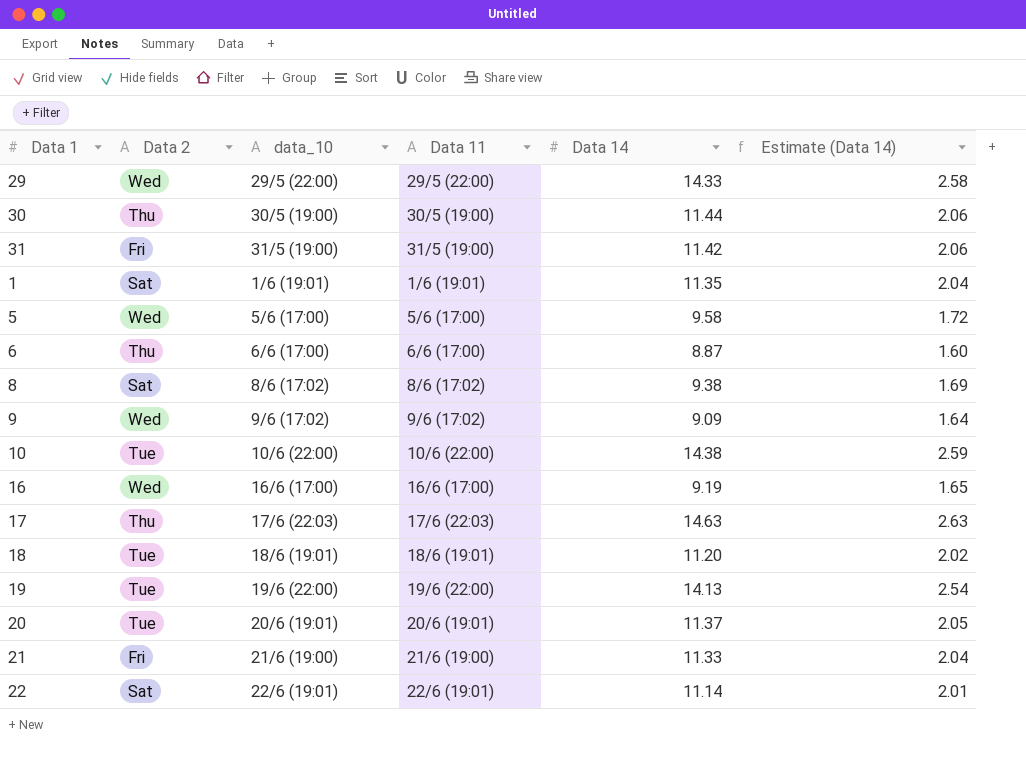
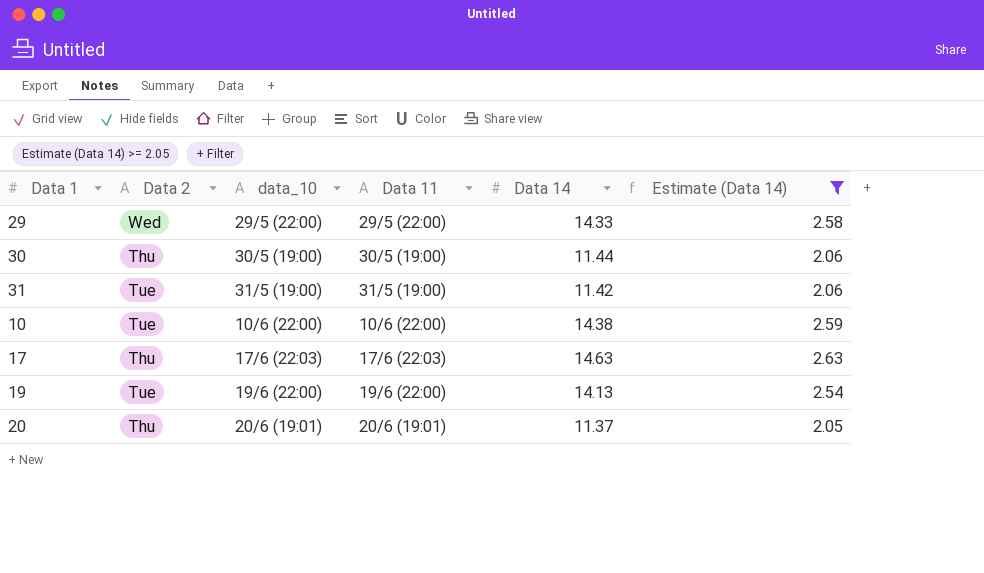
filter: none -> Estimate (Data 14) >= 2.05
31 | Data 2: Fri -> Tue
20 | Data 2: Tue -> Thu

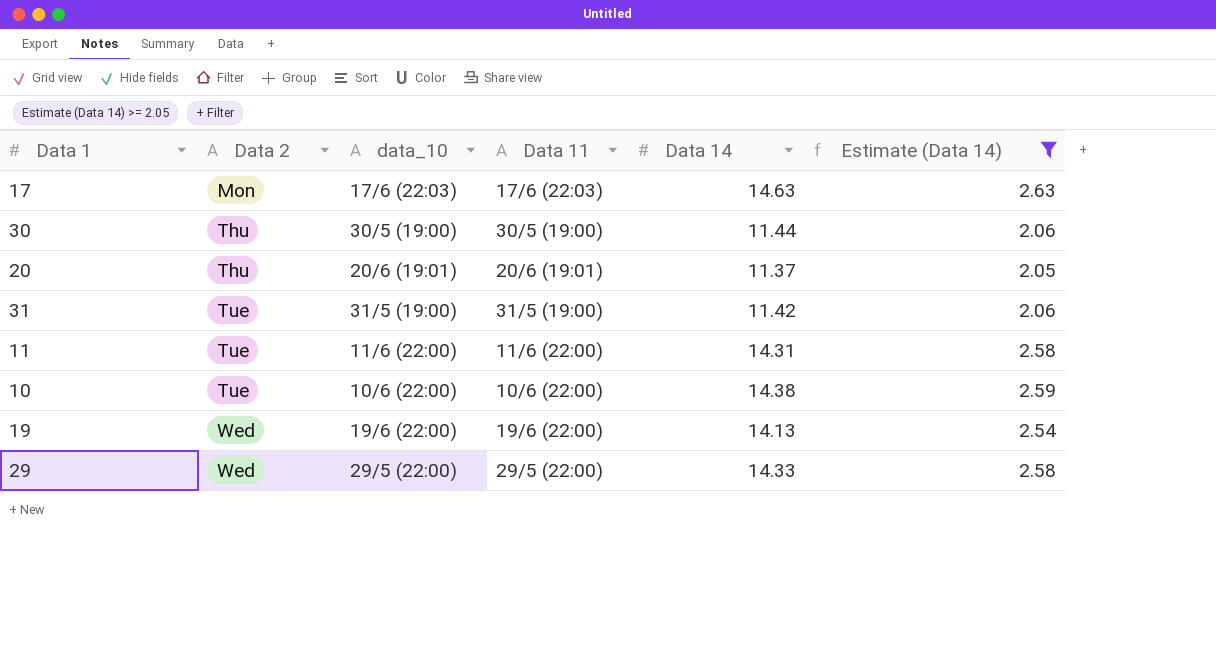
row order: none -> Data 2 ascending
17 | Data 2: Thu -> Mon
row 11: none -> Tue | 11/6 (22:00) | 11/6 (22:00) | 14.31 | 2.58
19 | Data 2: Tue -> Wed

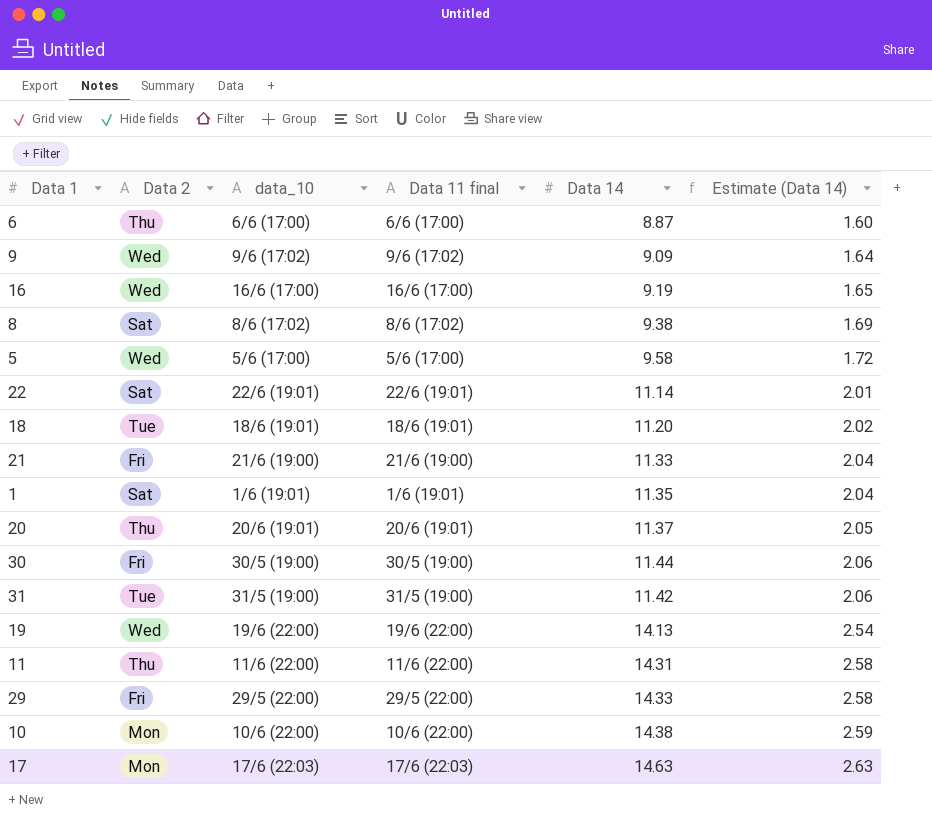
filter: Estimate (Data 14) >= 2.05 -> none
row order: Data 2 ascending -> Estimate (Data 14) ascending
column name: Data 11 -> Data 11 final
30 | Data 2: Thu -> Fri
11 | Data 2: Tue -> Thu
29 | Data 2: Wed -> Fri
10 | Data 2: Tue -> Mon

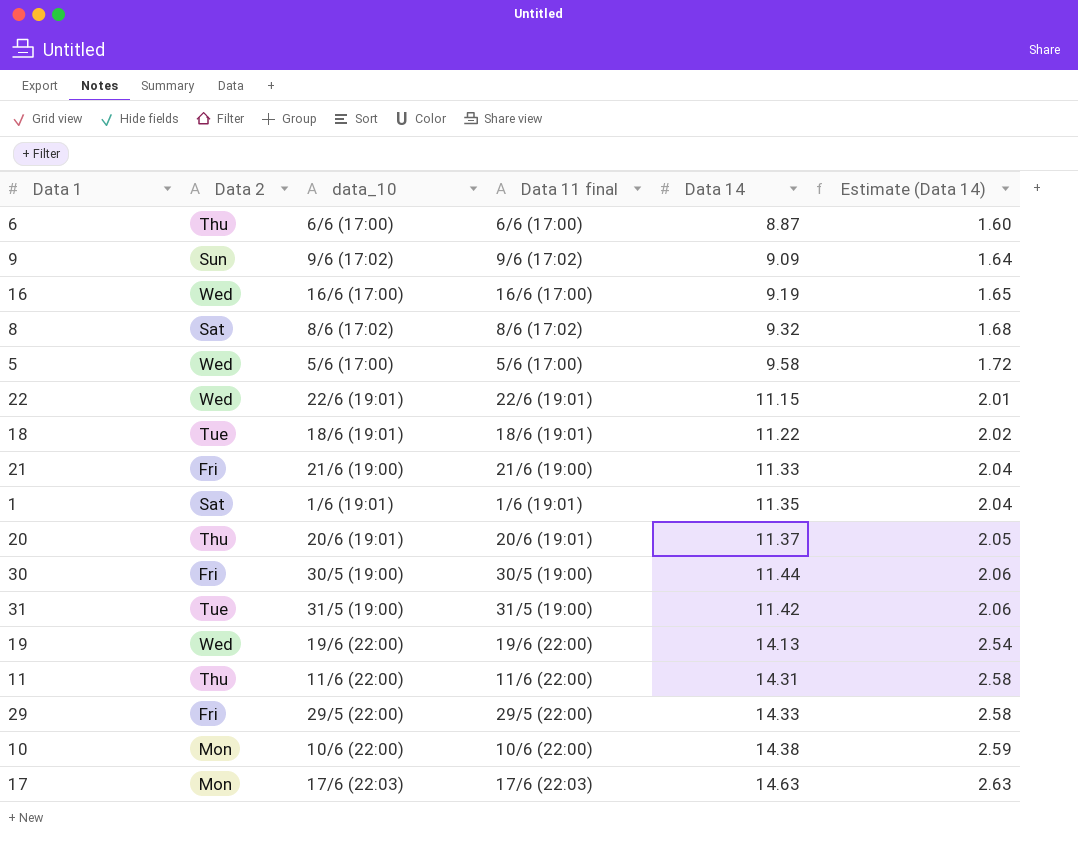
9 | Data 2: Wed -> Sun
8 | Data 14: 9.38 -> 9.32
8 | Estimate (Data 14): 1.69 -> 1.68
22 | Data 2: Sat -> Wed
22 | Data 14: 11.14 -> 11.15
18 | Data 14: 11.20 -> 11.22

